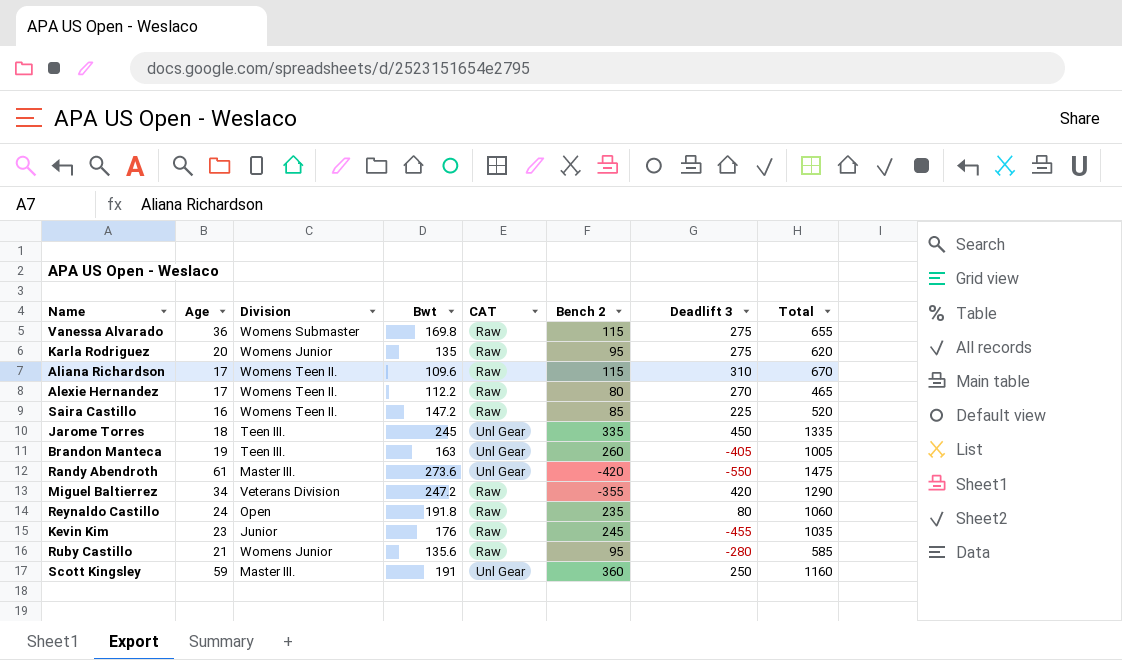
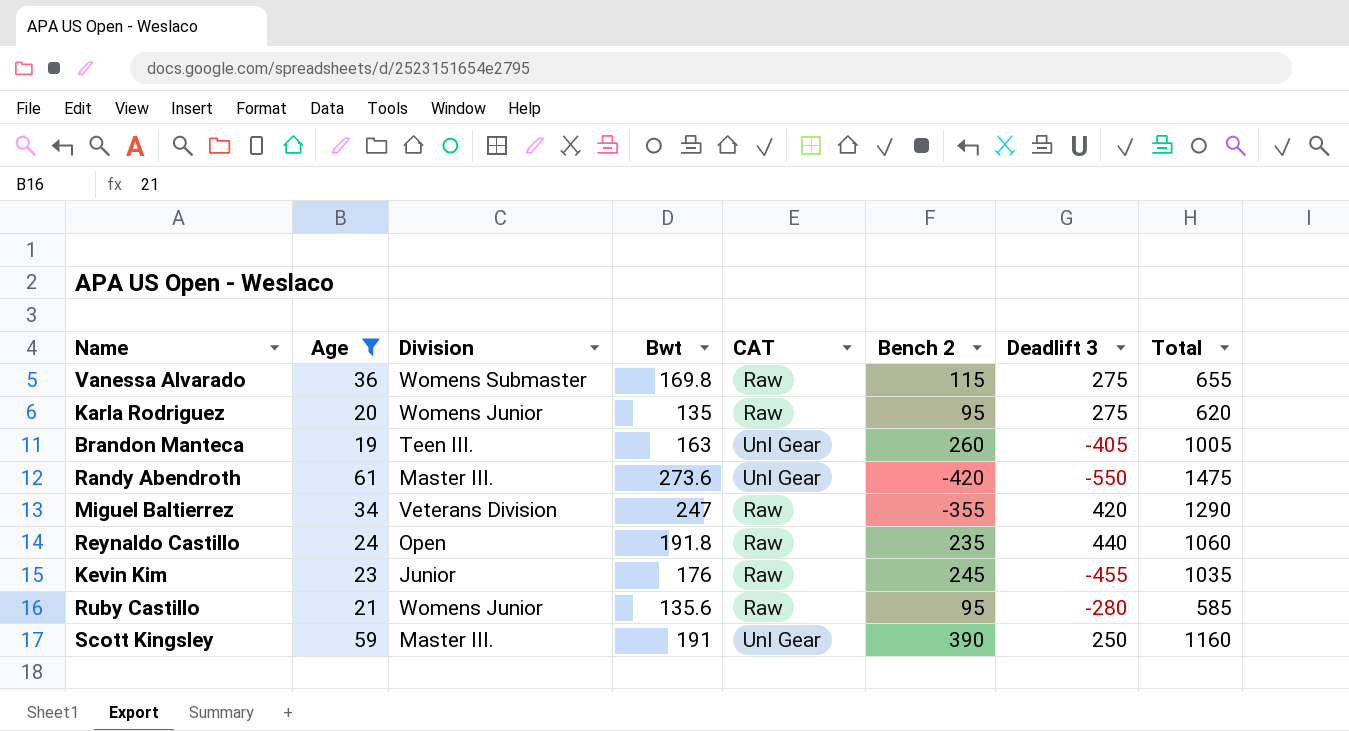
filter: none -> Age >= 19
Miguel Baltierrez | Bwt: 247.2 -> 247
Reynaldo Castillo | Deadlift 3: 80 -> 440
Scott Kingsley | Bench 2: 360 -> 390

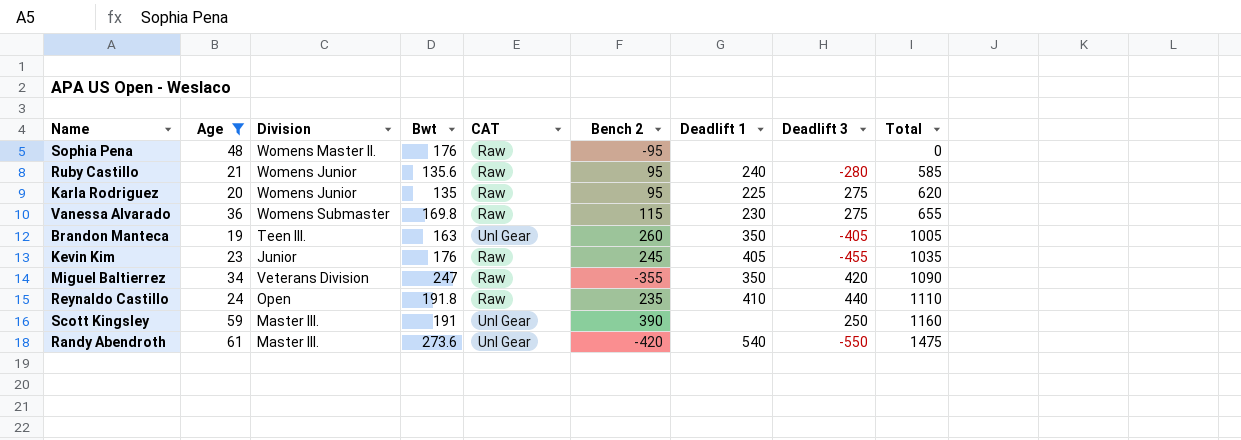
row order: none -> Total ascending
column Deadlift 1 | position: none -> 7
row Sophia Pena: none -> 48 | Womens Master II. | 176 | Raw | -95 | none | none | 0
Miguel Baltierrez | Total: 1290 -> 1090
Reynaldo Castillo | Total: 1060 -> 1110

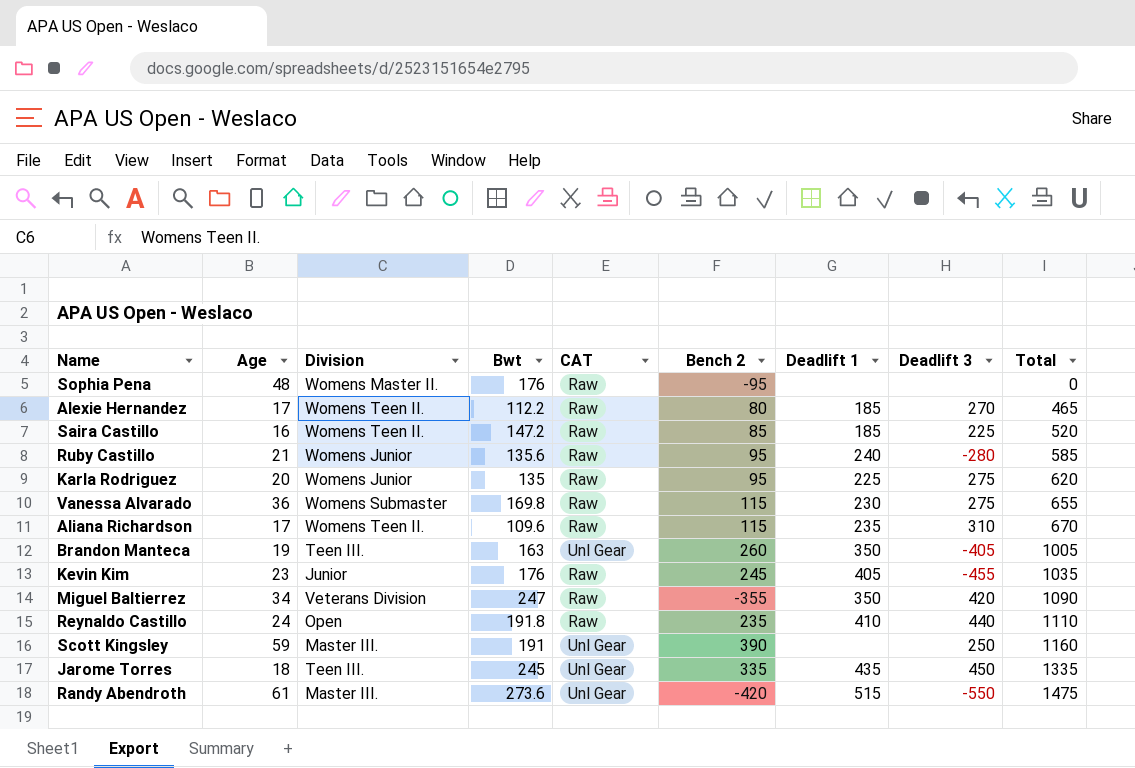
filter: Age >= 19 -> none
Randy Abendroth | Deadlift 1: 540 -> 515

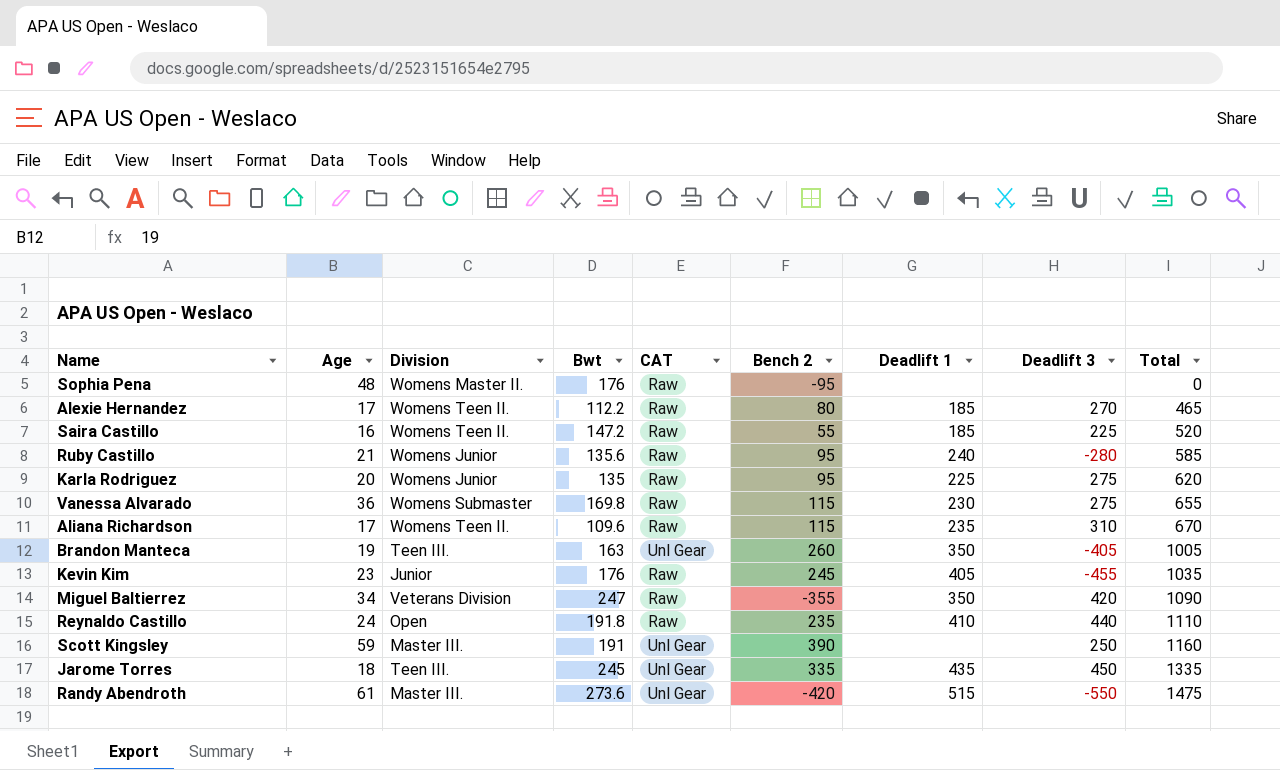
Saira Castillo | Bench 2: 85 -> 55

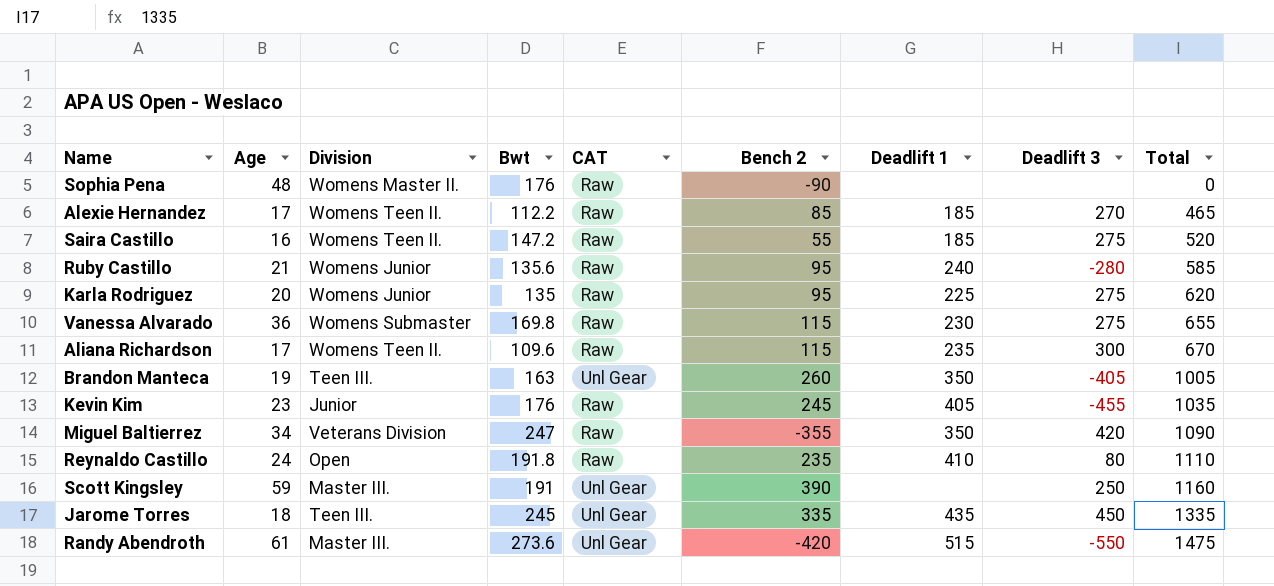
Sophia Pena | Bench 2: -95 -> -90
Alexie Hernandez | Bench 2: 80 -> 85
Saira Castillo | Deadlift 3: 225 -> 275
Aliana Richardson | Deadlift 3: 310 -> 300
Reynaldo Castillo | Deadlift 3: 440 -> 80

